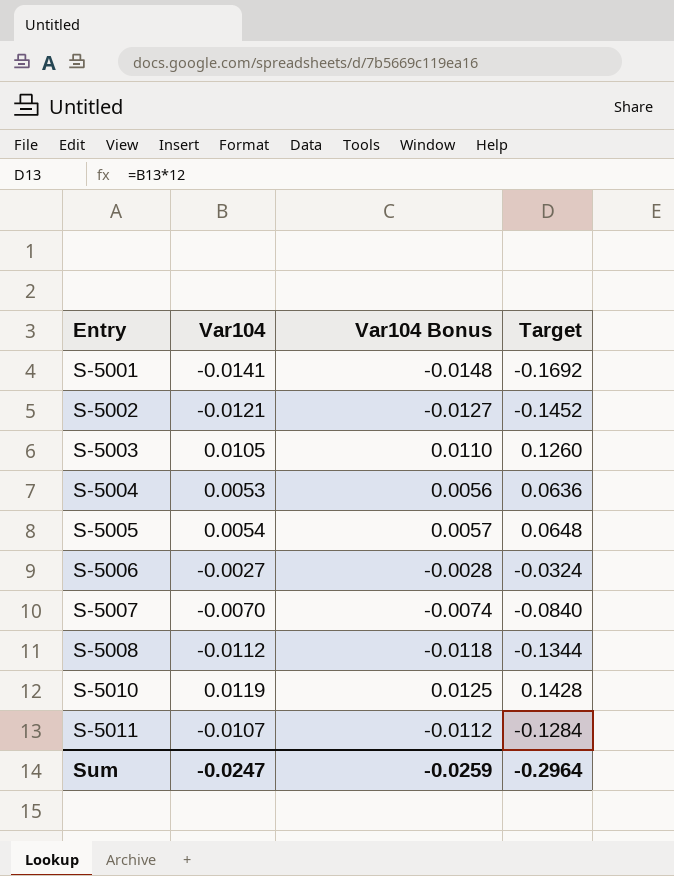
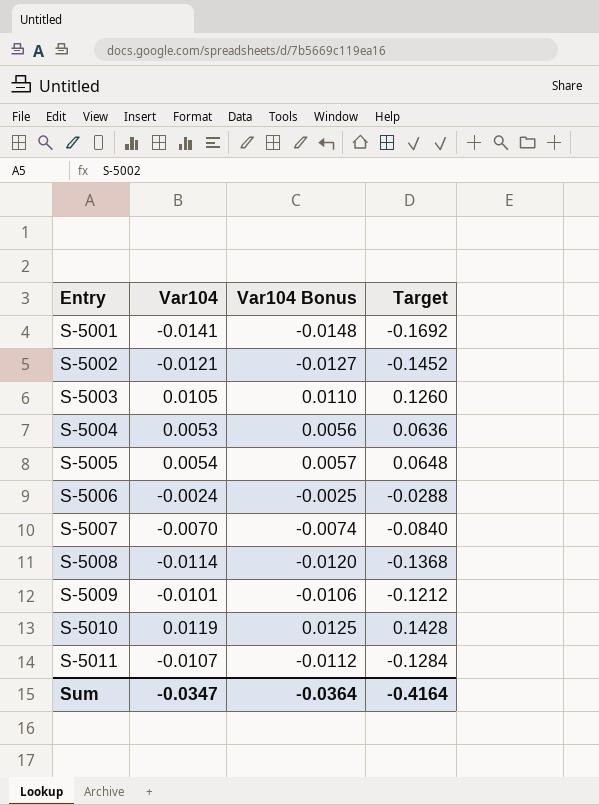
S-5006 | Var104: -0.0027 -> -0.0024
S-5006 | Var104 Bonus: -0.0028 -> -0.0025
S-5006 | Target: -0.0324 -> -0.0288
S-5008 | Var104: -0.0112 -> -0.0114
S-5008 | Var104 Bonus: -0.0118 -> -0.0120
S-5008 | Target: -0.1344 -> -0.1368
row S-5009: none -> -0.0101 | -0.0106 | -0.1212
Sum | Var104: -0.0247 -> -0.0347
Sum | Var104 Bonus: -0.0259 -> -0.0364
Sum | Target: -0.2964 -> -0.4164

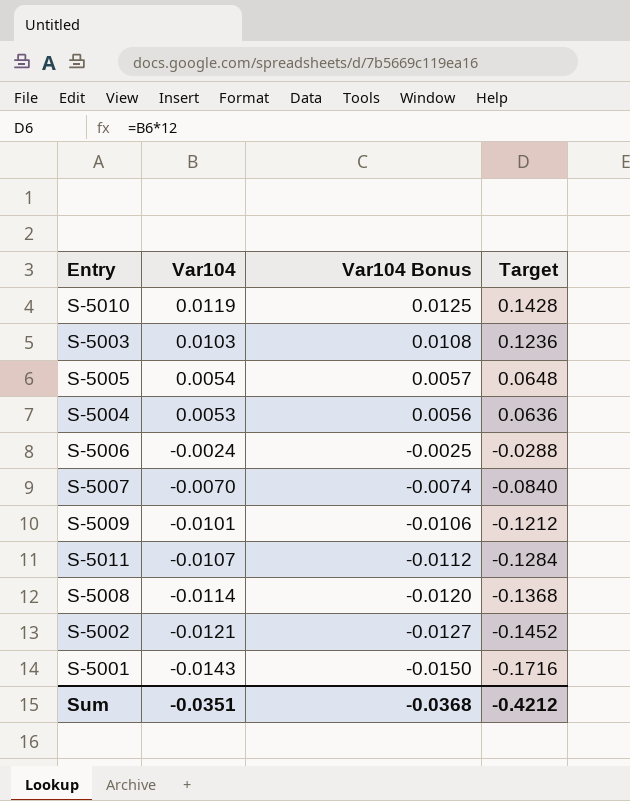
row order: Entry ascending -> Var104 descending
S-5003 | Var104: 0.0105 -> 0.0103
S-5003 | Var104 Bonus: 0.0110 -> 0.0108
S-5003 | Target: 0.1260 -> 0.1236
S-5001 | Var104: -0.0141 -> -0.0143
S-5001 | Var104 Bonus: -0.0148 -> -0.0150
S-5001 | Target: -0.1692 -> -0.1716
Sum | Var104: -0.0347 -> -0.0351
Sum | Var104 Bonus: -0.0364 -> -0.0368
Sum | Target: -0.4164 -> -0.4212

